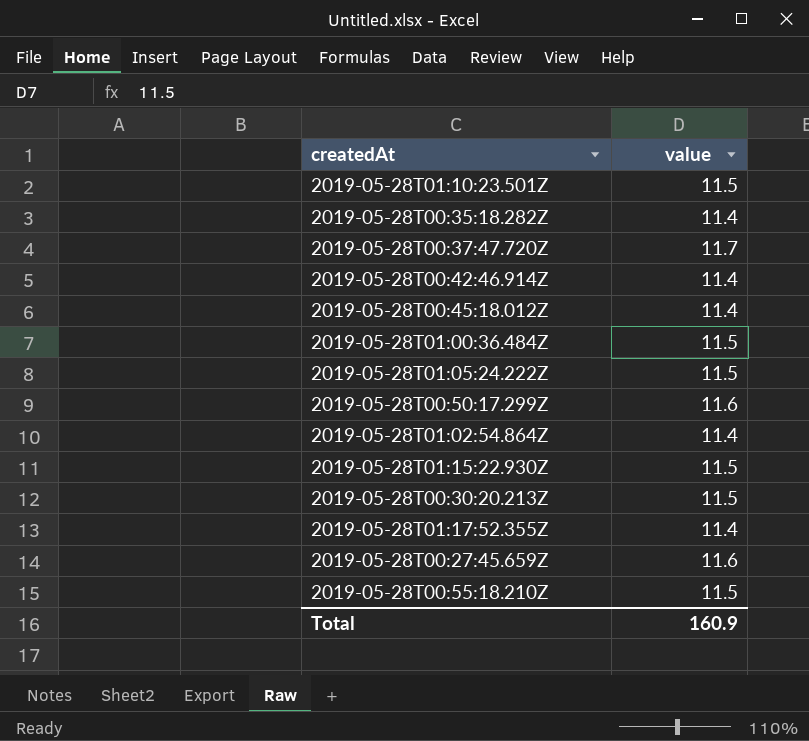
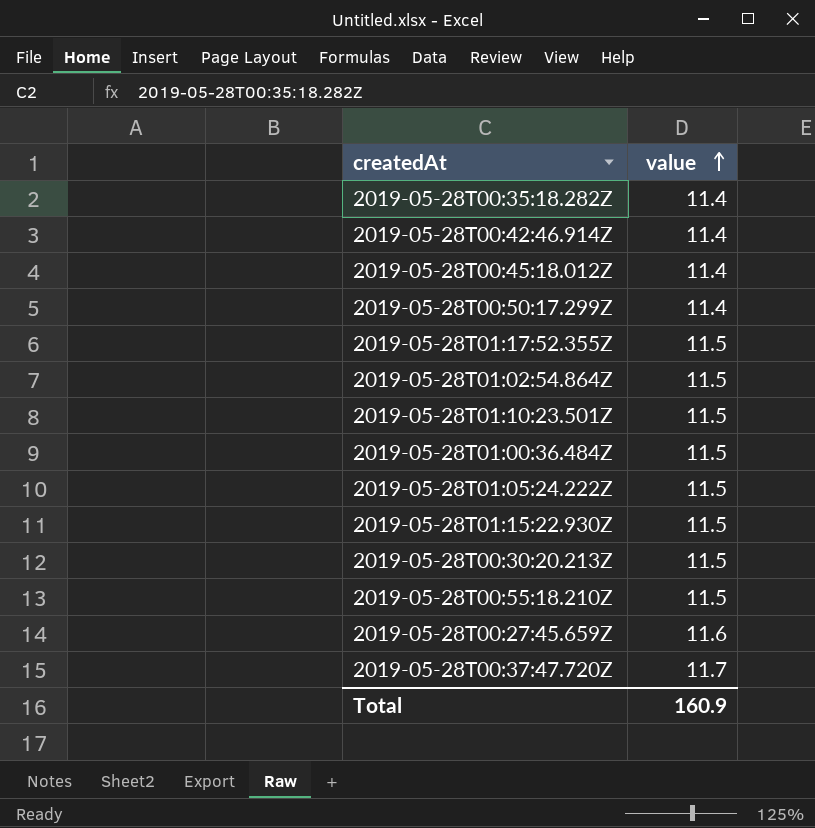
row order: none -> value ascending
2019-05-28T00:50:17.299Z | value: 11.6 -> 11.4
2019-05-28T01:17:52.355Z | value: 11.4 -> 11.5
2019-05-28T01:02:54.864Z | value: 11.4 -> 11.5

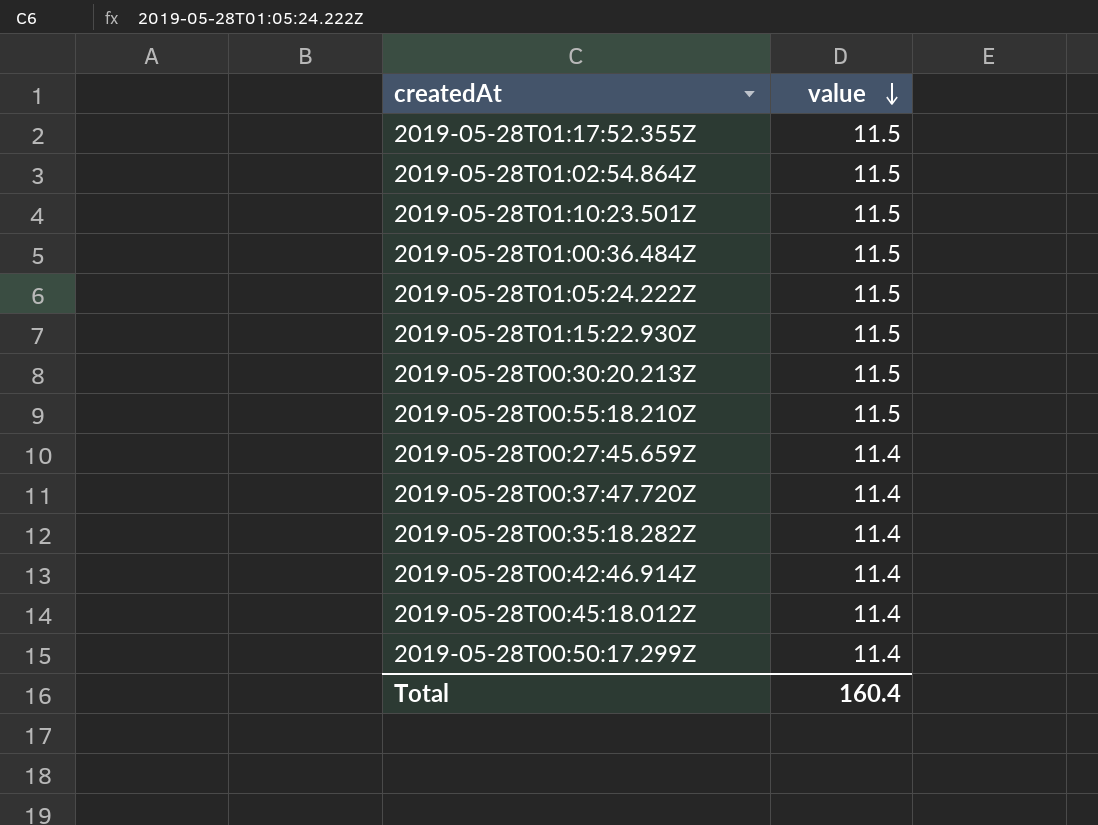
row order: value ascending -> value descending
2019-05-28T00:27:45.659Z | value: 11.6 -> 11.4
2019-05-28T00:37:47.720Z | value: 11.7 -> 11.4
Total | value: 160.9 -> 160.4

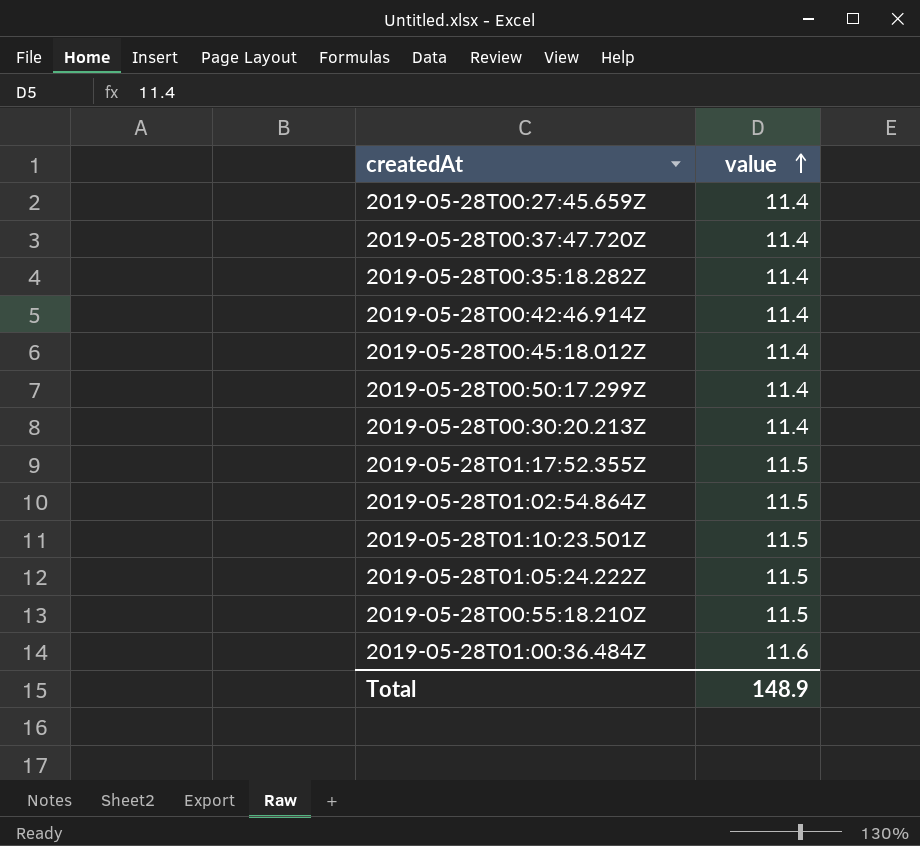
row order: value descending -> value ascending
row 2019-05-28T01:15:22.930Z: 11.5 -> none
2019-05-28T00:30:20.213Z | value: 11.5 -> 11.4
2019-05-28T01:00:36.484Z | value: 11.5 -> 11.6
Total | value: 160.4 -> 148.9

